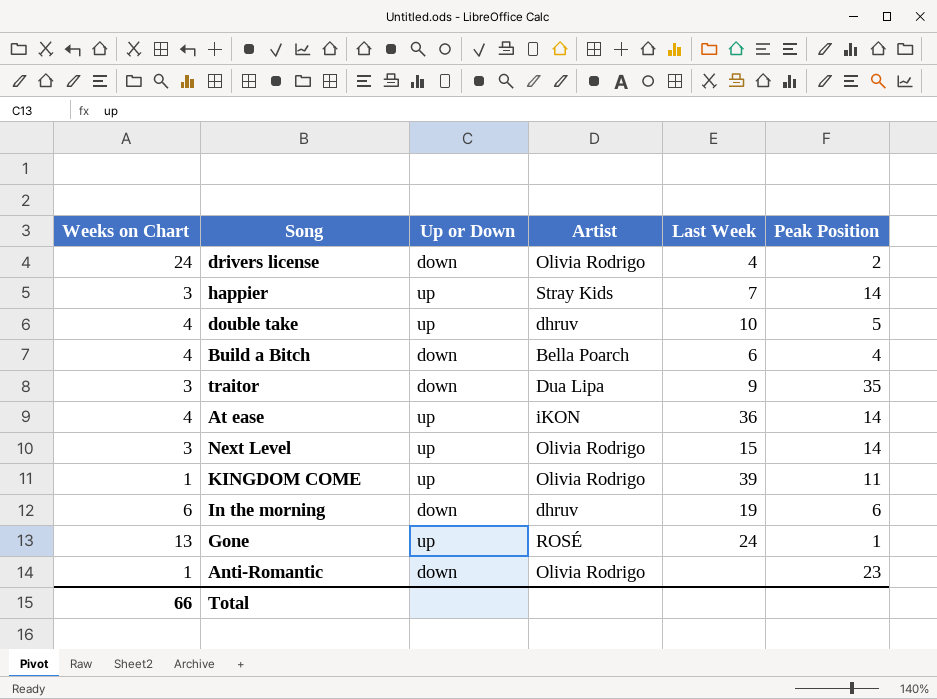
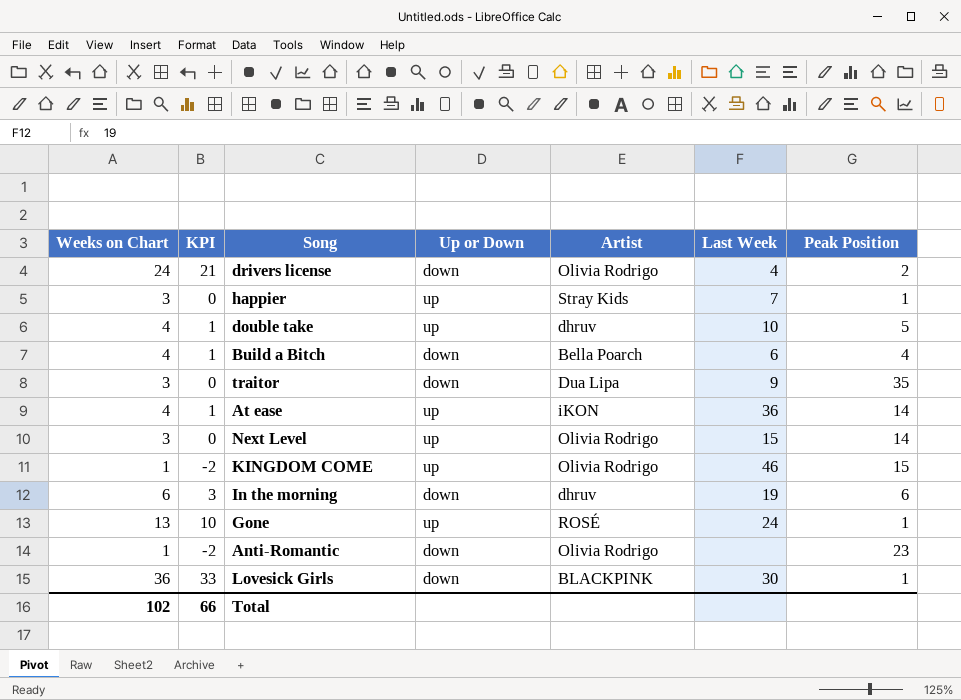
column KPI | formula: none -> [Weeks on Chart] - 3
happier | Peak Position: 14 -> 1
KINGDOM COME | Last Week: 39 -> 46
KINGDOM COME | Peak Position: 11 -> 15
row Lovesick Girls: none -> 36 | 33 | down | BLACKPINK | 30 | 1
Total | Weeks on Chart: 66 -> 102

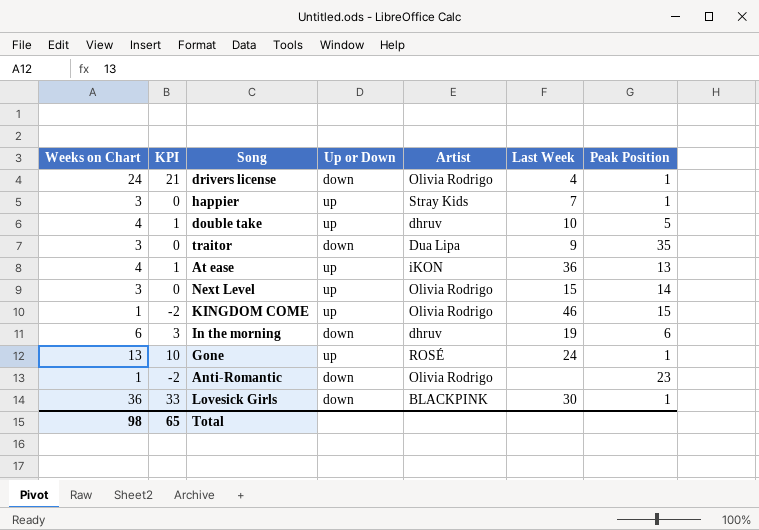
row Build a Bitch: 4 | 1 | down | Bella Poarch | 6 | 4 -> none
drivers license | Peak Position: 2 -> 1
At ease | Peak Position: 14 -> 13
Total | Weeks on Chart: 102 -> 98
Total | KPI: 66 -> 65

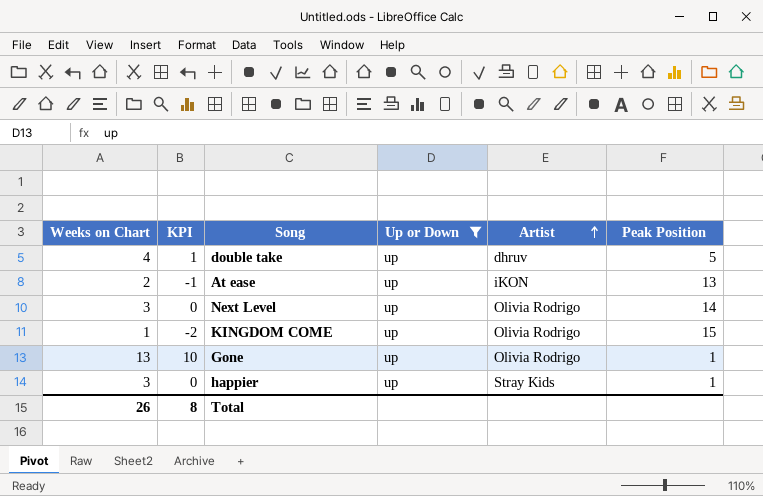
filter: none -> Up or Down = up
row order: none -> Artist ascending
column Last Week | position: 6 -> none
At ease | Weeks on Chart: 4 -> 2
At ease | KPI: 1 -> -1
Gone | Artist: ROSÉ -> Olivia Rodrigo
Total | Weeks on Chart: 98 -> 26
Total | KPI: 65 -> 8

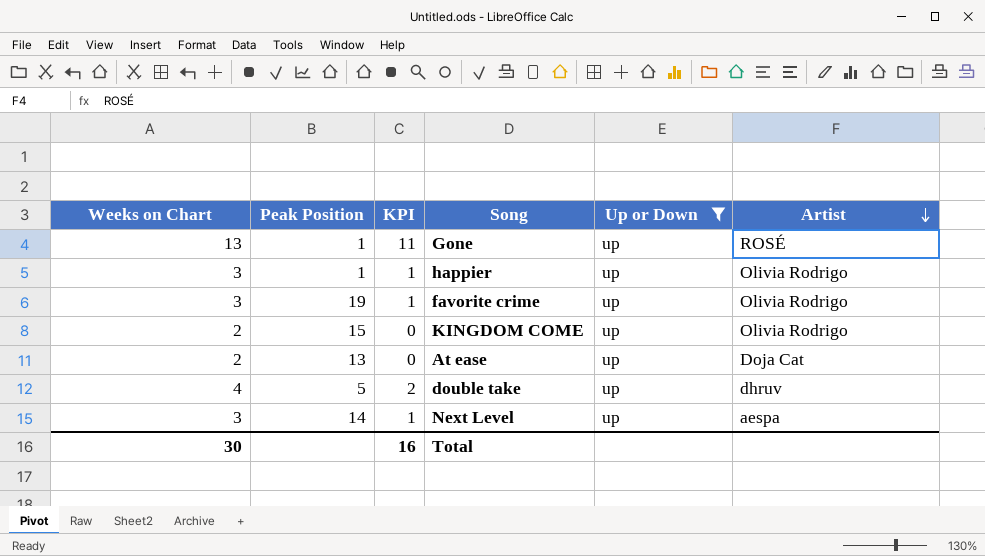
row order: Artist ascending -> Artist descending
column Peak Position | position: 6 -> 2
column KPI | formula: [Weeks on Chart] - 3 -> [Weeks on Chart] - 2
Gone | Artist: Olivia Rodrigo -> ROSÉ
happier | Artist: Stray Kids -> Olivia Rodrigo
row favorite crime: none -> 3 | 19 | 1 | up | Olivia Rodrigo
KINGDOM COME | Weeks on Chart: 1 -> 2
At ease | Artist: iKON -> Doja Cat
Next Level | Artist: Olivia Rodrigo -> aespa
Total | Weeks on Chart: 26 -> 30
Total | KPI: 8 -> 16

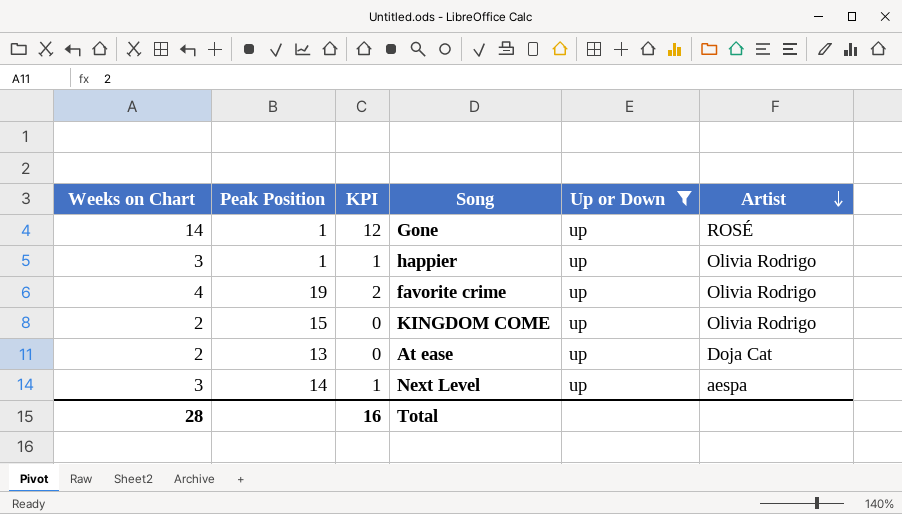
row double take: 4 | 5 | 2 | up | dhruv -> none
Gone | Weeks on Chart: 13 -> 14
Gone | KPI: 11 -> 12
favorite crime | Weeks on Chart: 3 -> 4
favorite crime | KPI: 1 -> 2
Total | Weeks on Chart: 30 -> 28

